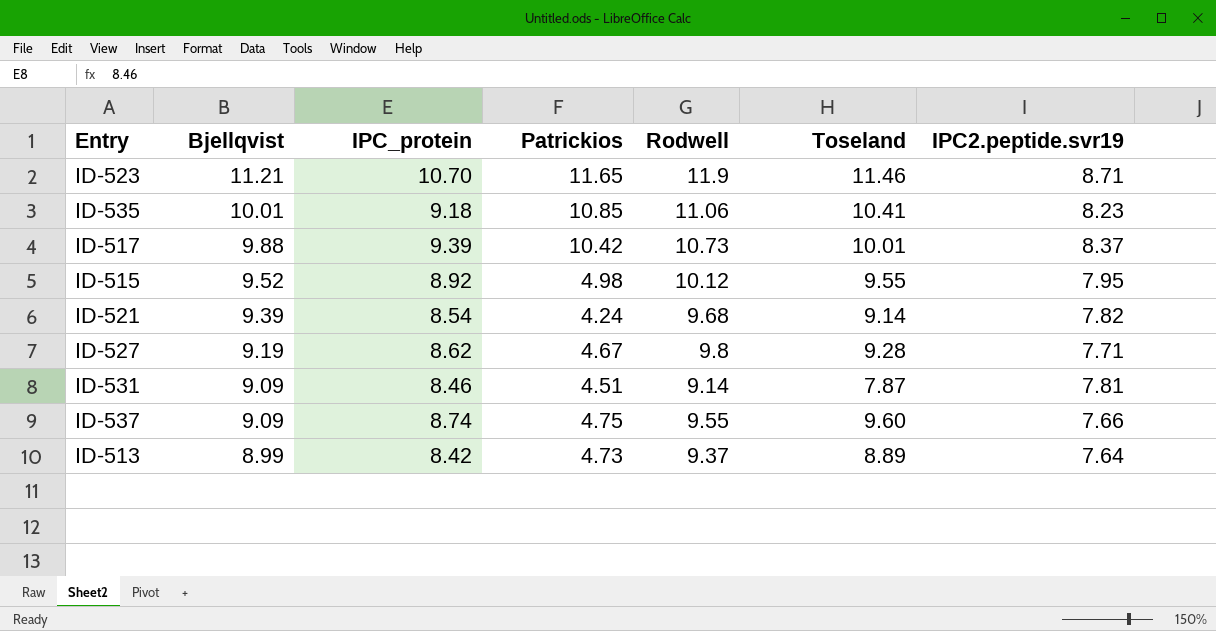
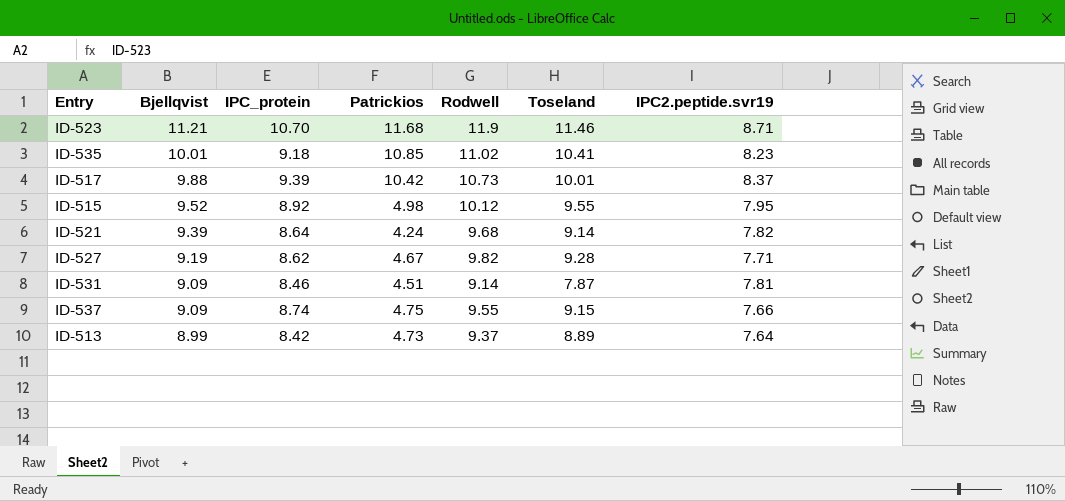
ID-523 | Patrickios: 11.65 -> 11.68
ID-535 | Rodwell: 11.06 -> 11.02
ID-521 | IPC_protein: 8.54 -> 8.64
ID-527 | Rodwell: 9.8 -> 9.82
ID-537 | Toseland: 9.60 -> 9.15

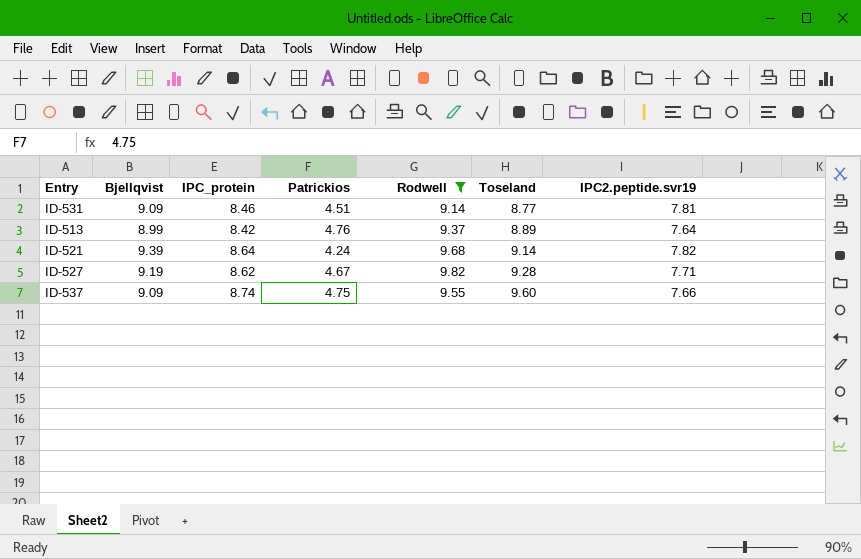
filter: none -> Rodwell <= 9.82
row order: Bjellqvist descending -> Toseland ascending
ID-531 | Toseland: 7.87 -> 8.77
ID-513 | Patrickios: 4.73 -> 4.76
ID-537 | Toseland: 9.15 -> 9.60

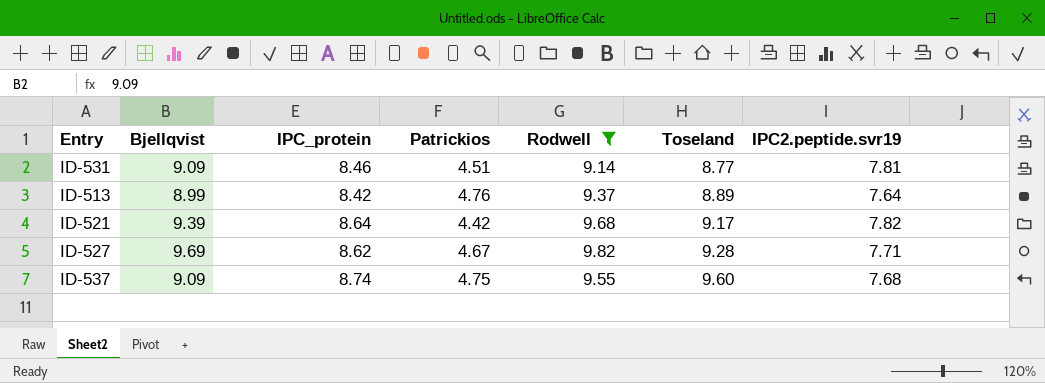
ID-521 | Patrickios: 4.24 -> 4.42
ID-521 | Toseland: 9.14 -> 9.17
ID-527 | Bjellqvist: 9.19 -> 9.69
ID-537 | IPC2.peptide.svr19: 7.66 -> 7.68

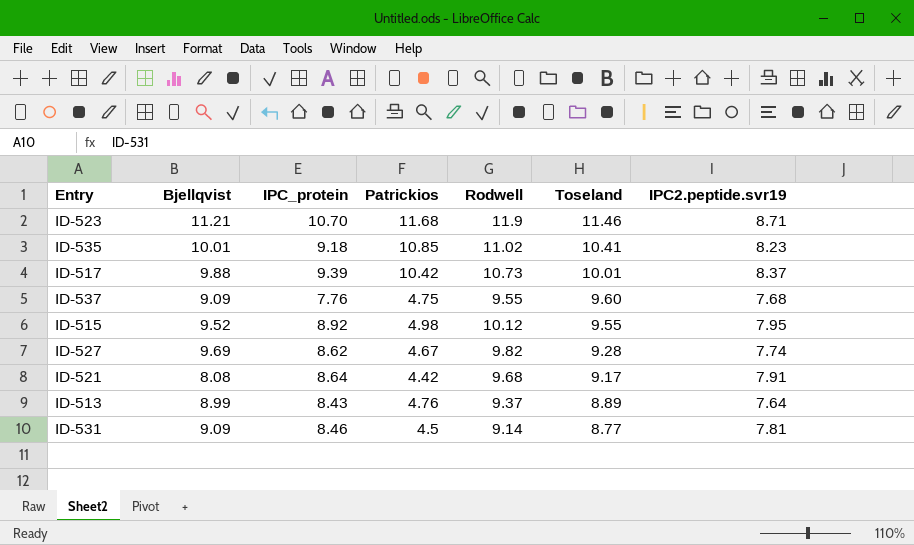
filter: Rodwell <= 9.82 -> none
row order: Toseland ascending -> Toseland descending
ID-537 | IPC_protein: 8.74 -> 7.76
ID-527 | IPC2.peptide.svr19: 7.71 -> 7.74
ID-521 | Bjellqvist: 9.39 -> 8.08
ID-521 | IPC2.peptide.svr19: 7.82 -> 7.91
ID-513 | IPC_protein: 8.42 -> 8.43
ID-531 | Patrickios: 4.51 -> 4.5

